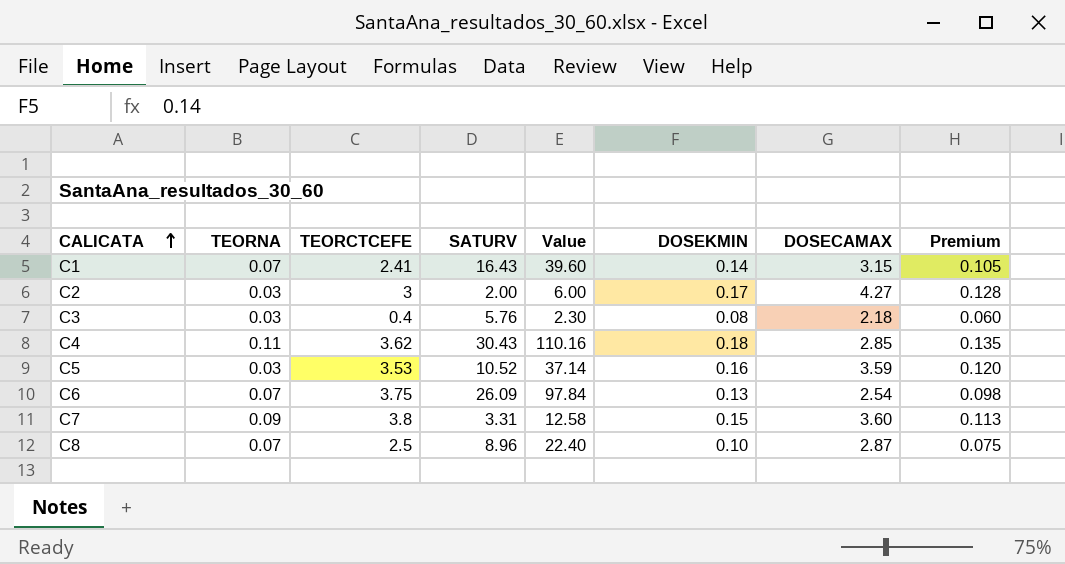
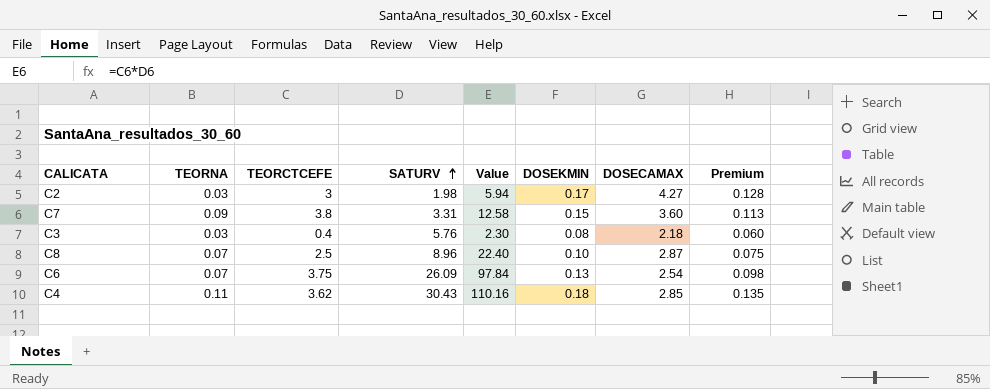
row order: CALICATA ascending -> SATURV ascending
row C1: 0.07 | 2.41 | 16.43 | 39.60 | 0.14 | 3.15 | 0.105 -> none
row C5: 0.03 | 3.53 | 10.52 | 37.14 | 0.16 | 3.59 | 0.120 -> none
C2 | SATURV: 2.00 -> 1.98
C2 | Value: 6.00 -> 5.94

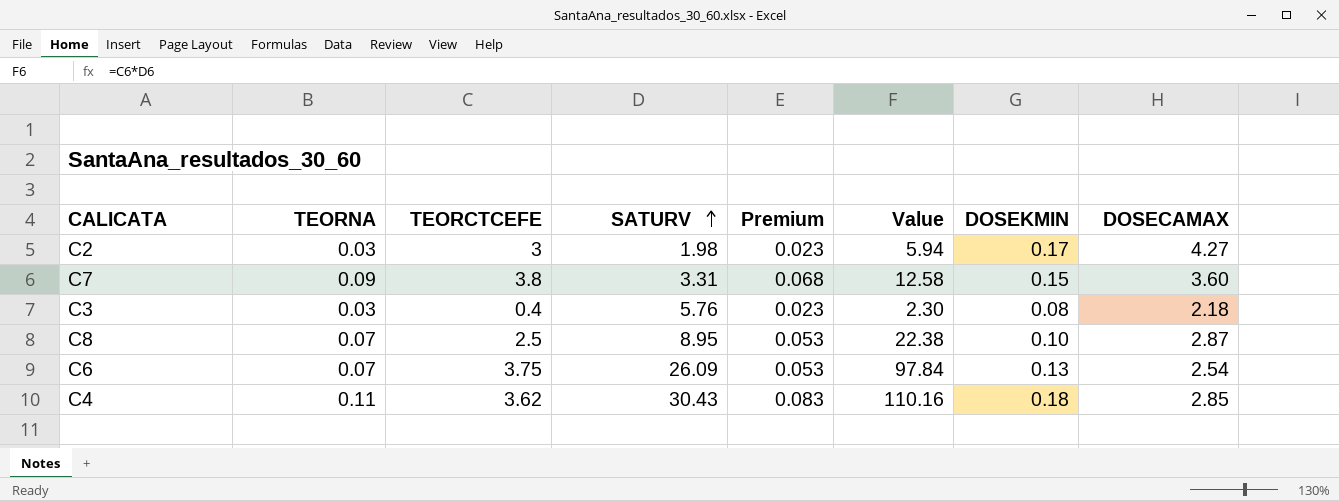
column Premium | formula: [DOSEKMIN] * 0.75 -> [TEORNA] * 0.75
column Premium | position: 8 -> 5
C8 | SATURV: 8.96 -> 8.95
C8 | Value: 22.40 -> 22.38

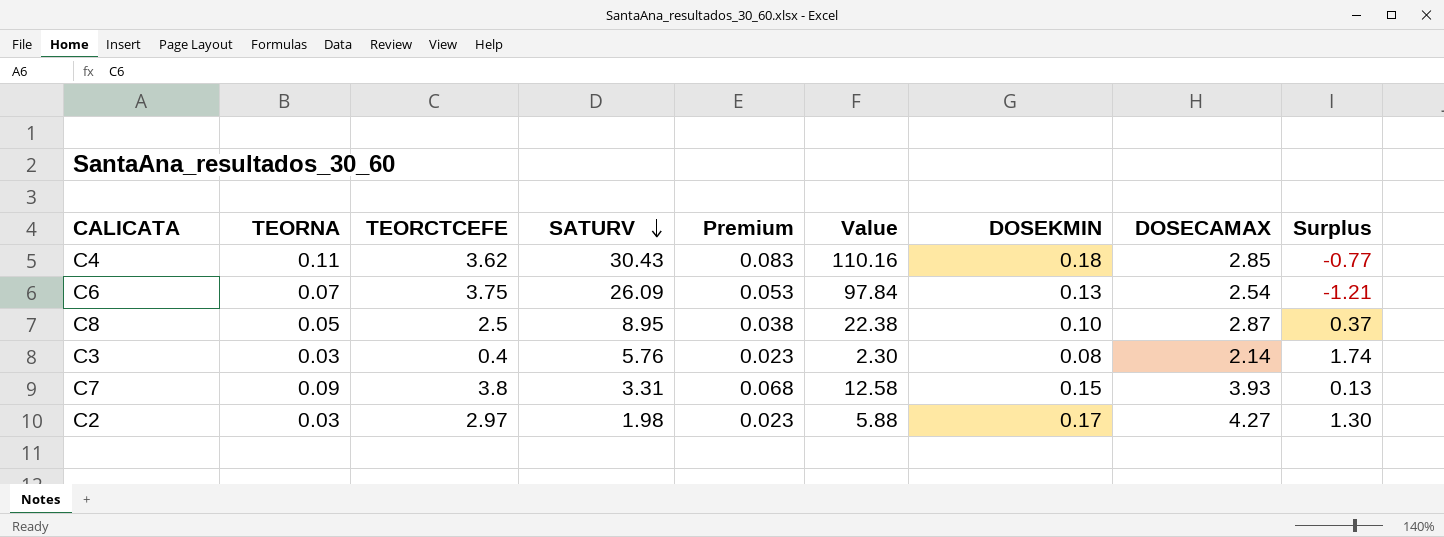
row order: SATURV ascending -> SATURV descending
column Surplus | formula: none -> [DOSECAMAX] - [TEORCTCEFE]
C8 | TEORNA: 0.07 -> 0.05
C8 | Premium: 0.053 -> 0.038
C3 | DOSECAMAX: 2.18 -> 2.14
C7 | DOSECAMAX: 3.60 -> 3.93
C2 | TEORCTCEFE: 3 -> 2.97
C2 | Value: 5.94 -> 5.88

